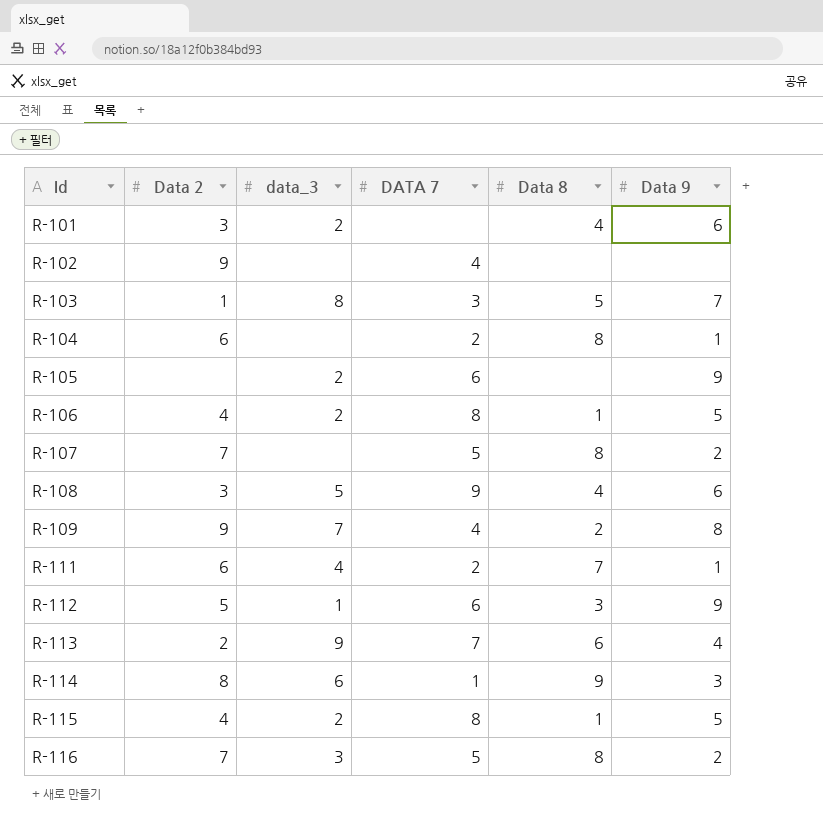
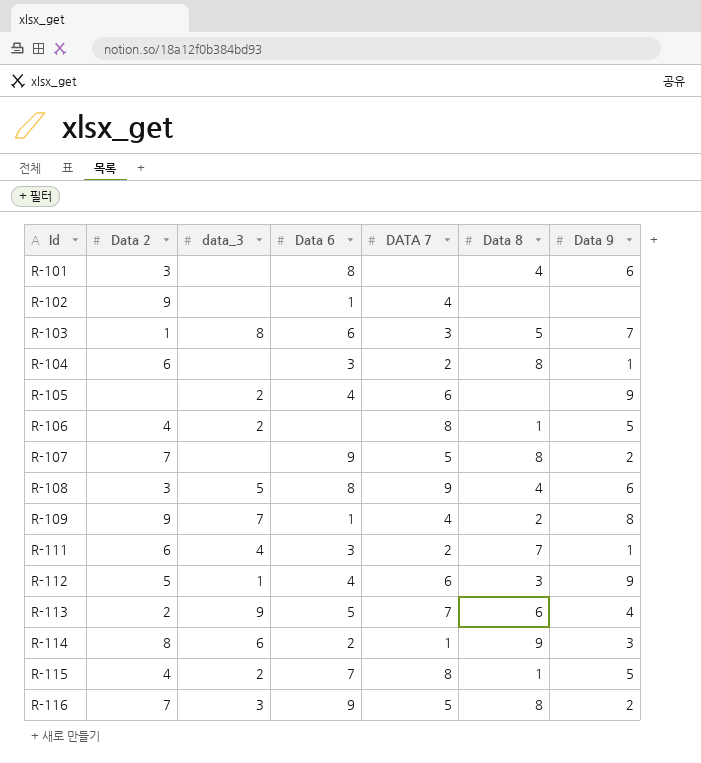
column Data 6 | position: none -> 4
R-101 | data_3: 2 -> none

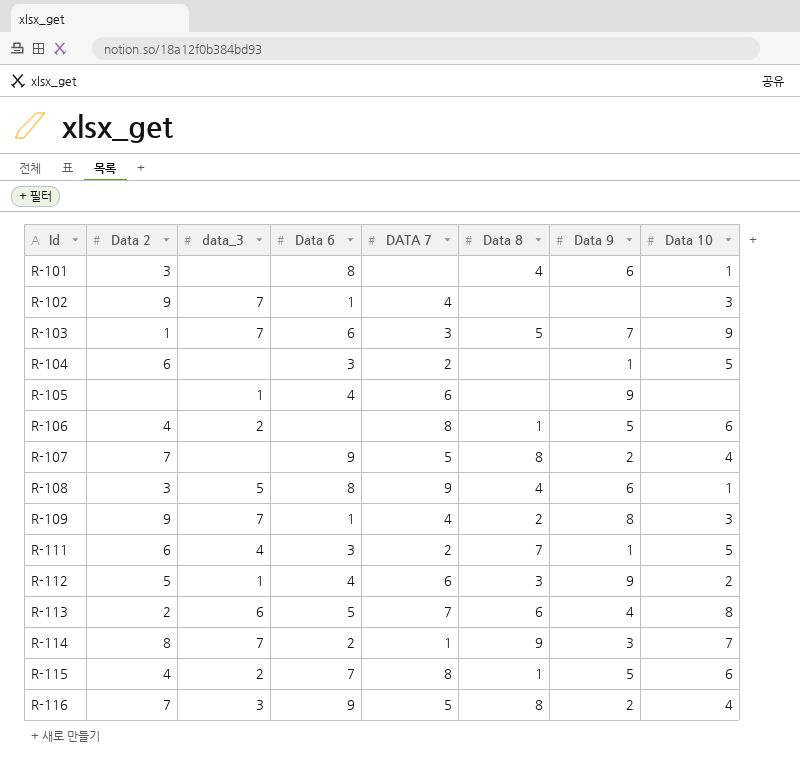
column Data 10 | position: none -> 8
R-102 | data_3: none -> 7
R-103 | data_3: 8 -> 7
R-104 | Data 8: 8 -> none
R-105 | data_3: 2 -> 1
R-113 | data_3: 9 -> 6
R-114 | data_3: 6 -> 7

